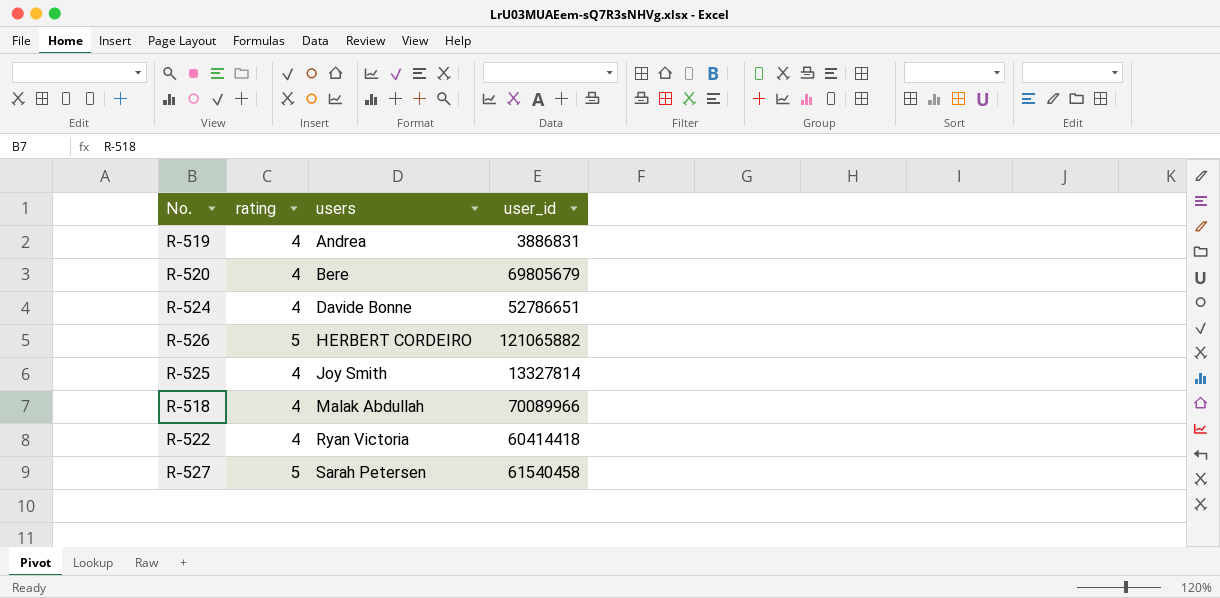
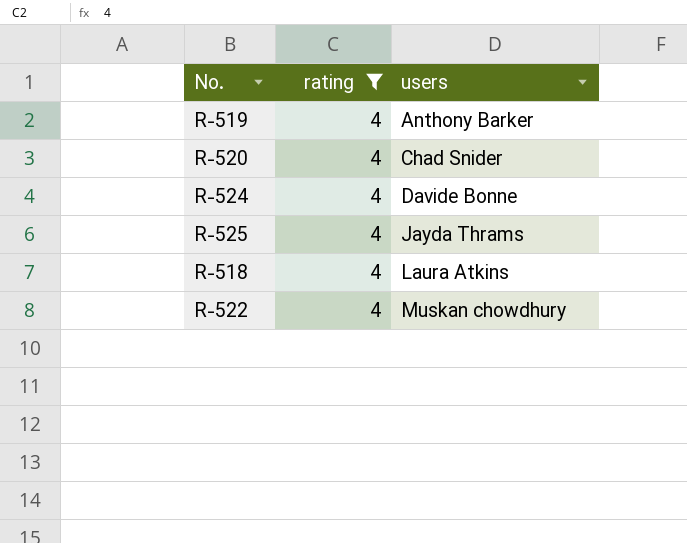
filter: none -> rating = 4
column user_id | position: 4 -> none
R-519 | users: Andrea -> Anthony Barker
R-520 | users: Bere -> Chad Snider
R-525 | users: Joy Smith -> Jayda Thrams
R-518 | users: Malak Abdullah -> Laura Atkins
R-522 | users: Ryan Victoria -> Muskan chowdhury

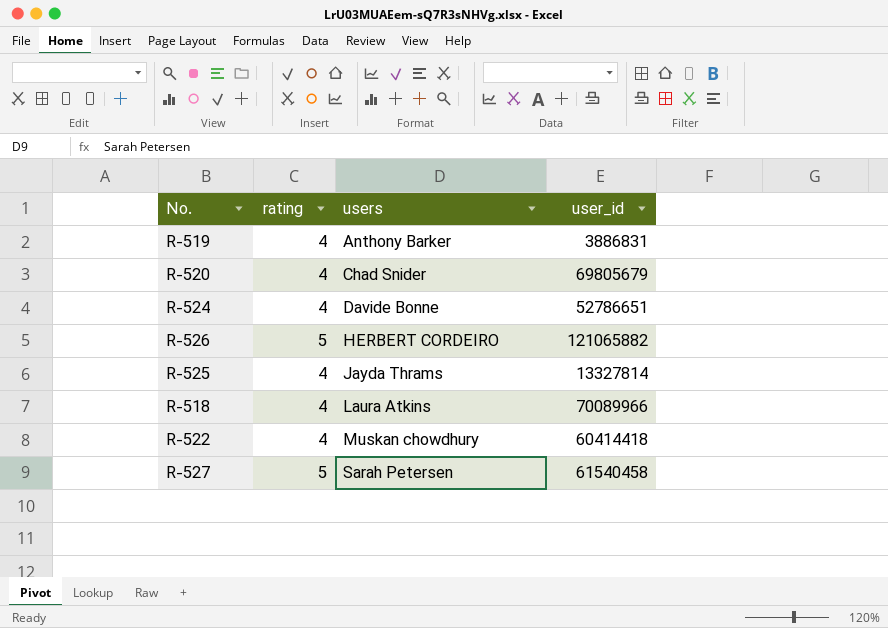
filter: rating = 4 -> none
column user_id | position: none -> 4

